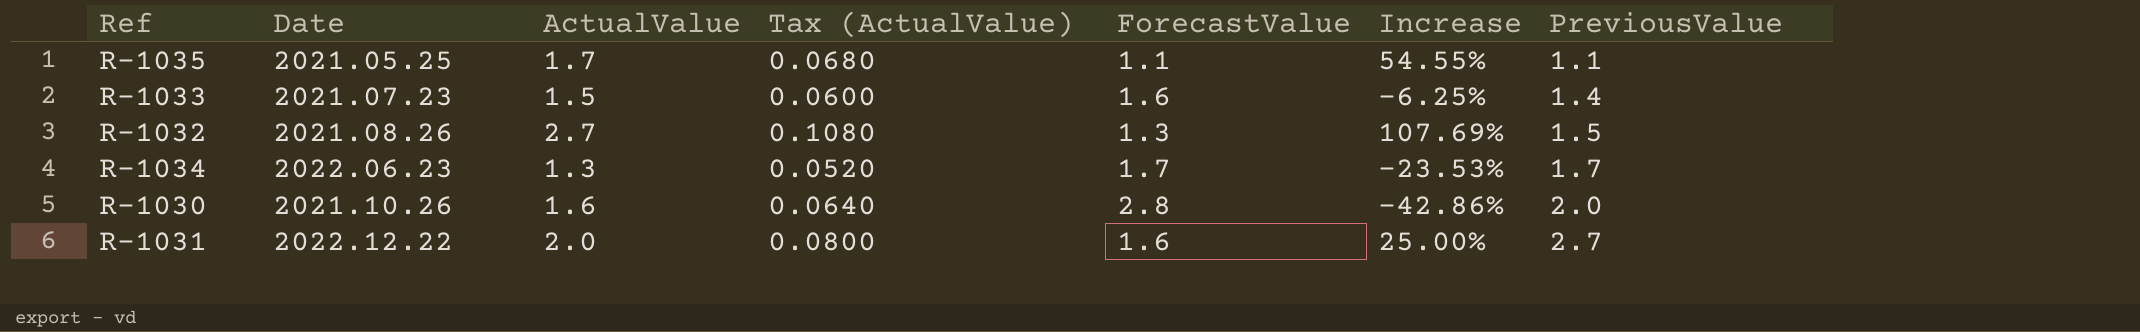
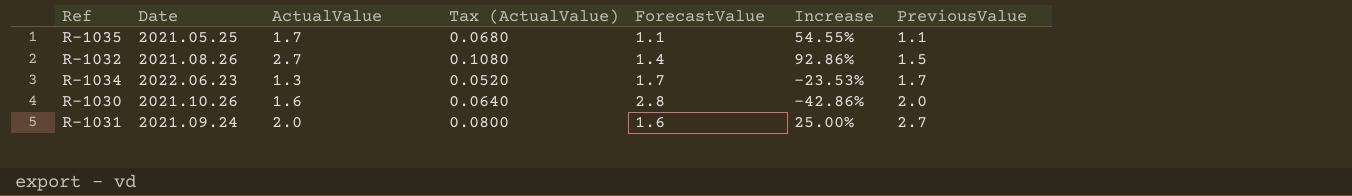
row R-1033: 2021.07.23 | 1.5 | 0.0600 | 1.6 | -6.25% | 1.4 -> none
R-1032 | ForecastValue: 1.3 -> 1.4
R-1032 | Increase: 107.69% -> 92.86%
R-1031 | Date: 2022.12.22 -> 2021.09.24

